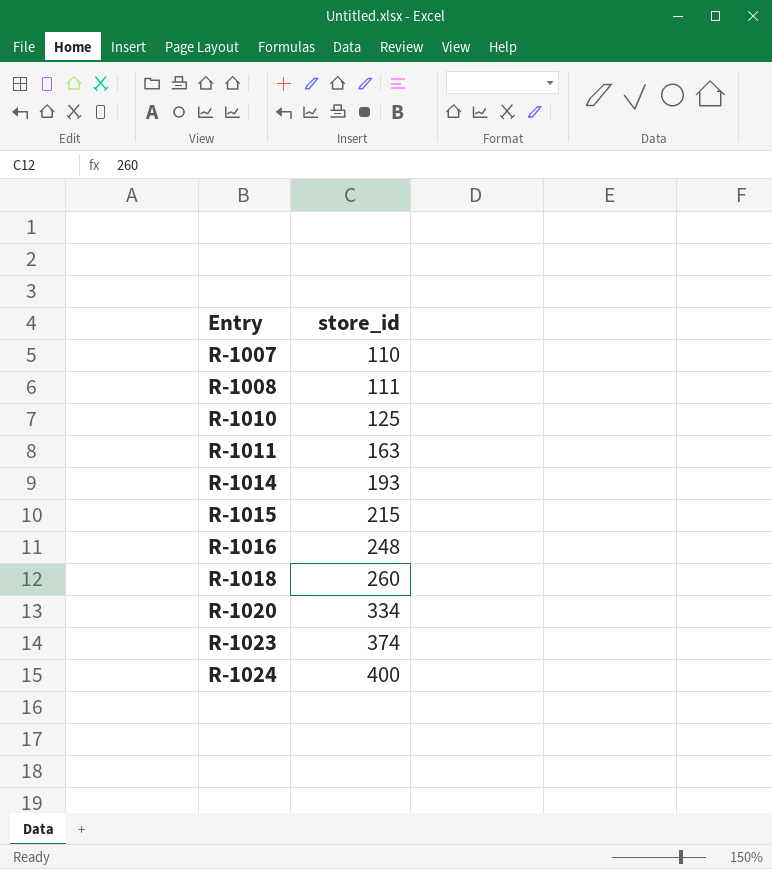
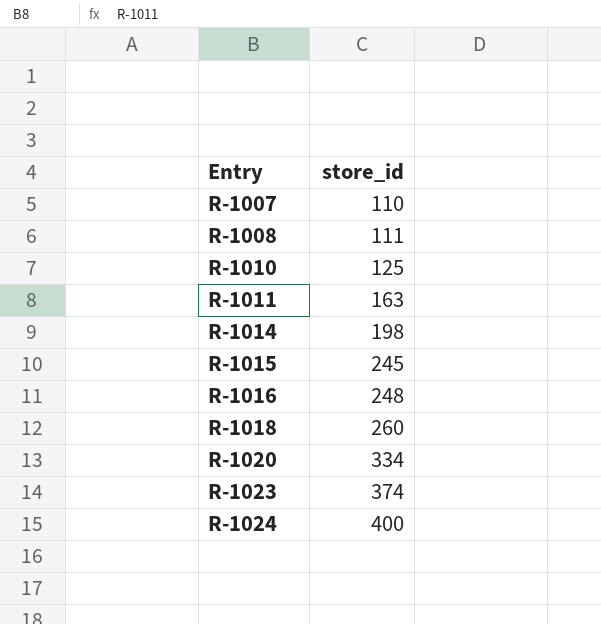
R-1014 | store_id: 193 -> 198
R-1015 | store_id: 215 -> 245

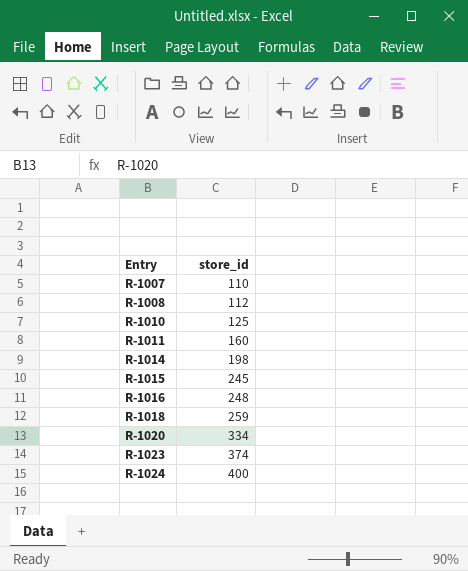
R-1008 | store_id: 111 -> 112
R-1011 | store_id: 163 -> 160
R-1018 | store_id: 260 -> 259

